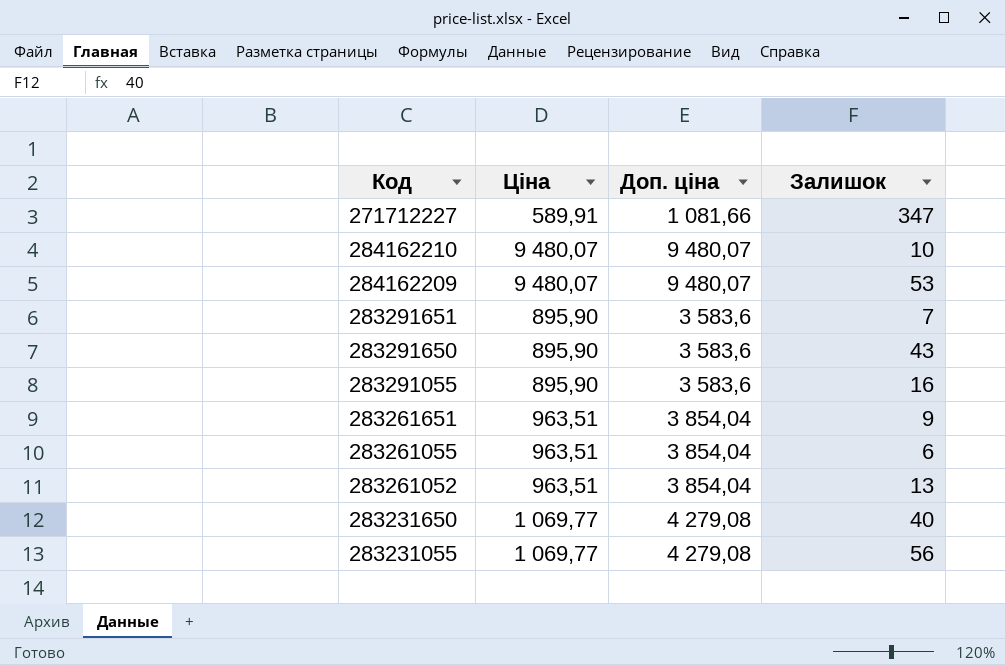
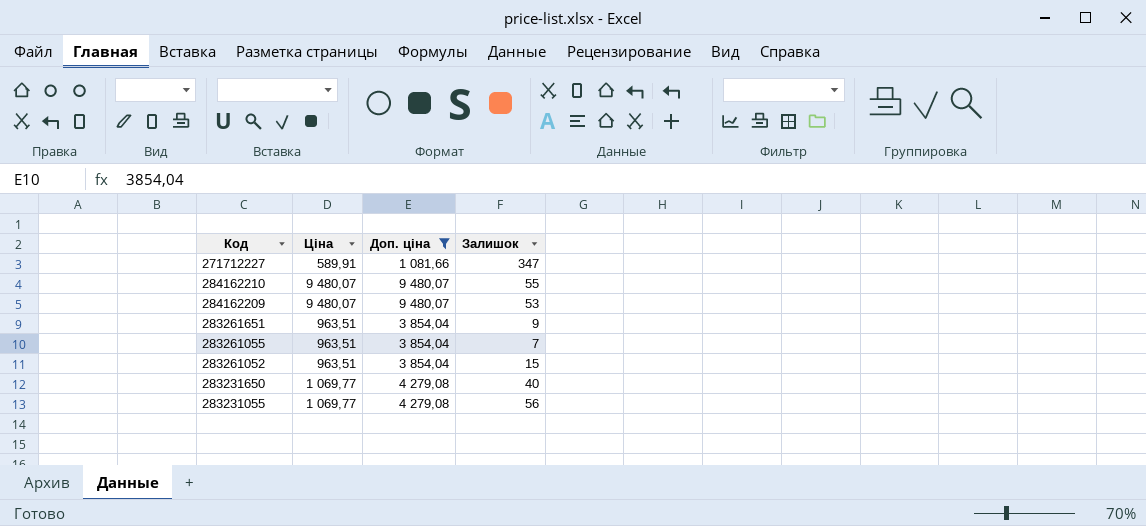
filter: none -> Доп. ціна != 3 583,6
284162210 | Залишок: 10 -> 55
283261055 | Залишок: 6 -> 7
283261052 | Залишок: 13 -> 15

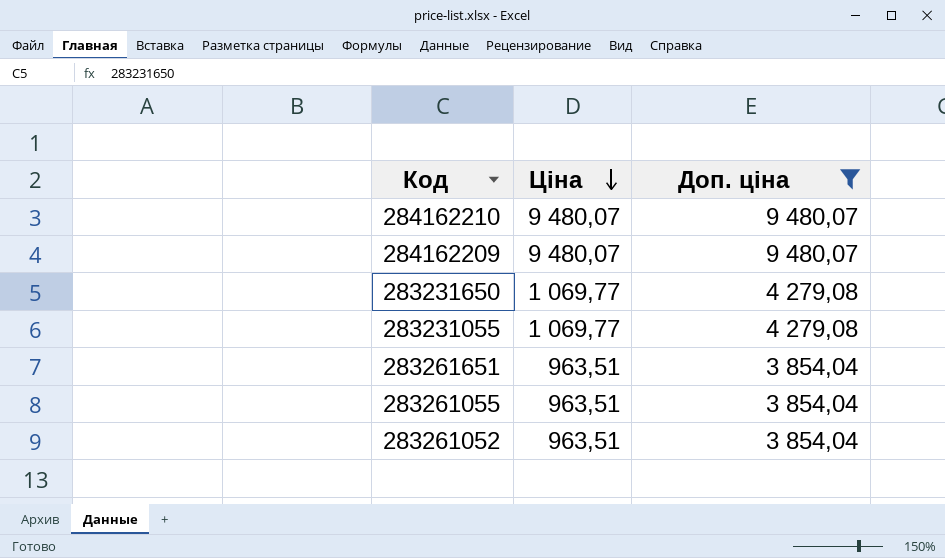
row order: none -> Ціна descending
column Залишок | position: 4 -> none
row 271712227: 589,91 | 1 081,66 | 347 -> none

